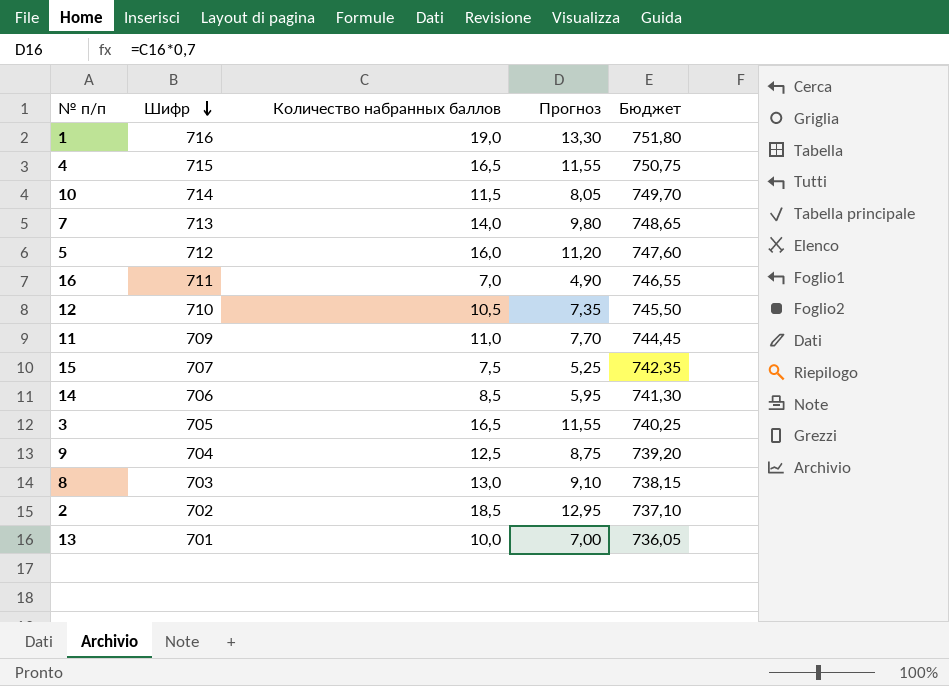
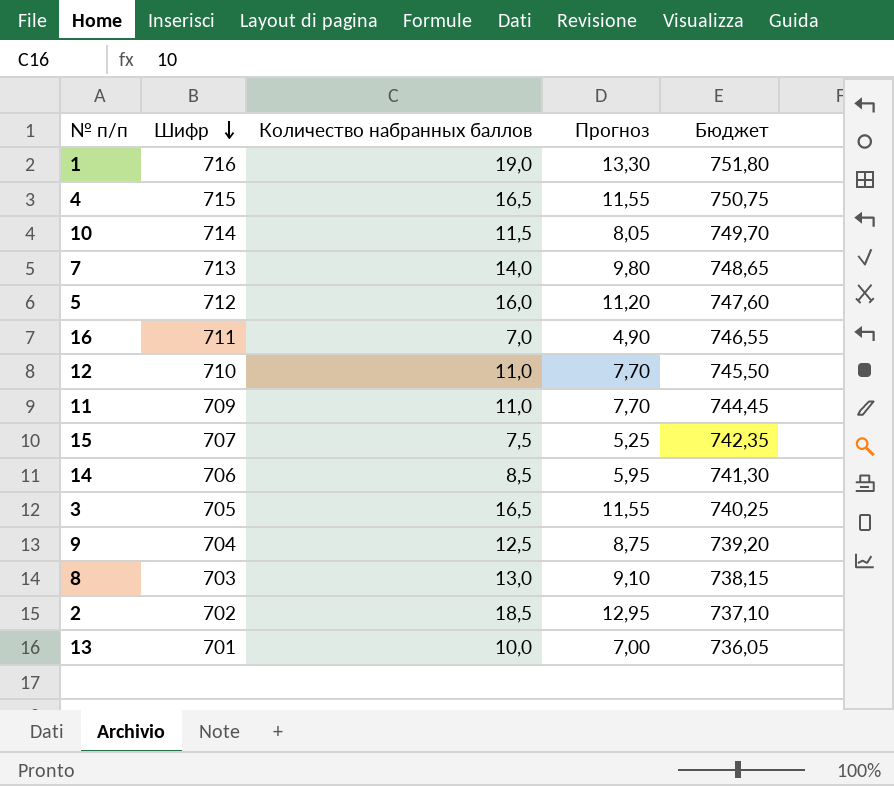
12 | Количество набранных баллов: 10,5 -> 11,0
12 | Прогноз: 7,35 -> 7,70

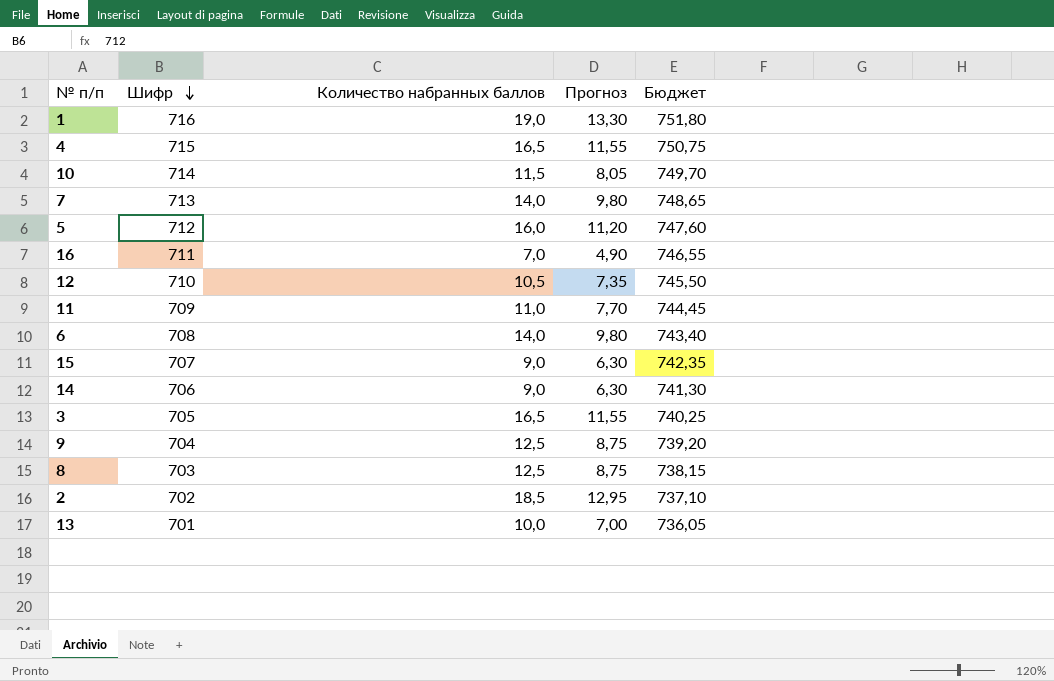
12 | Количество набранных баллов: 11,0 -> 10,5
12 | Прогноз: 7,70 -> 7,35
row 6: none -> 708 | 14,0 | 9,80 | 743,40
15 | Количество набранных баллов: 7,5 -> 9,0
15 | Прогноз: 5,25 -> 6,30
14 | Количество набранных баллов: 8,5 -> 9,0
14 | Прогноз: 5,95 -> 6,30
8 | Количество набранных баллов: 13,0 -> 12,5
8 | Прогноз: 9,10 -> 8,75

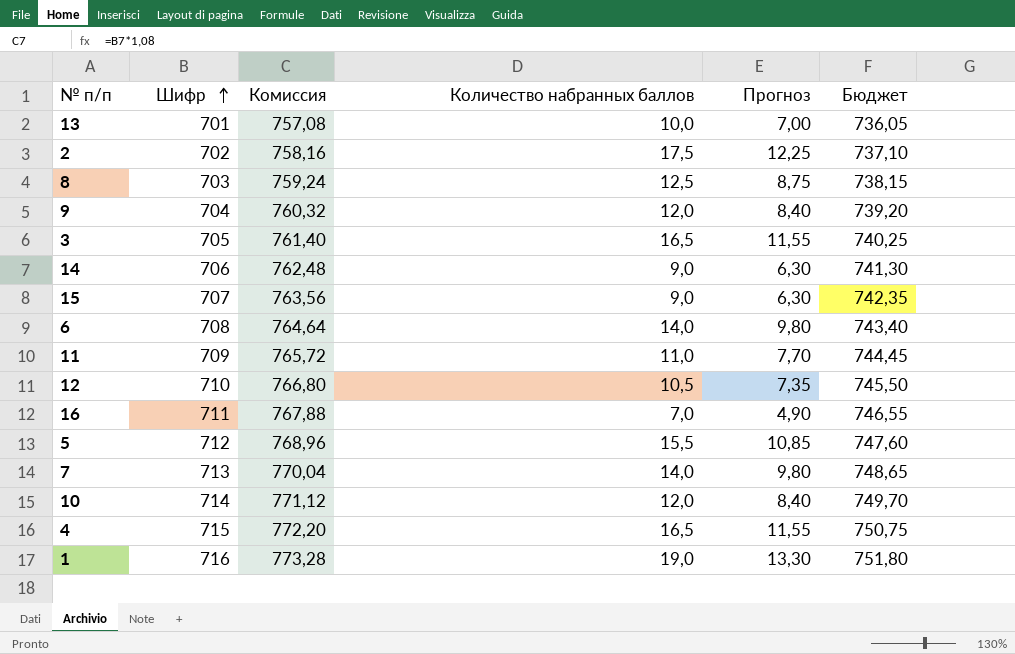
row order: Шифр descending -> Шифр ascending
column Комиссия | formula: none -> [Шифр] * 1,08
2 | Количество набранных баллов: 18,5 -> 17,5
2 | Прогноз: 12,95 -> 12,25
9 | Количество набранных баллов: 12,5 -> 12,0
9 | Прогноз: 8,75 -> 8,40
5 | Количество набранных баллов: 16,0 -> 15,5
5 | Прогноз: 11,20 -> 10,85
10 | Количество набранных баллов: 11,5 -> 12,0
10 | Прогноз: 8,05 -> 8,40

